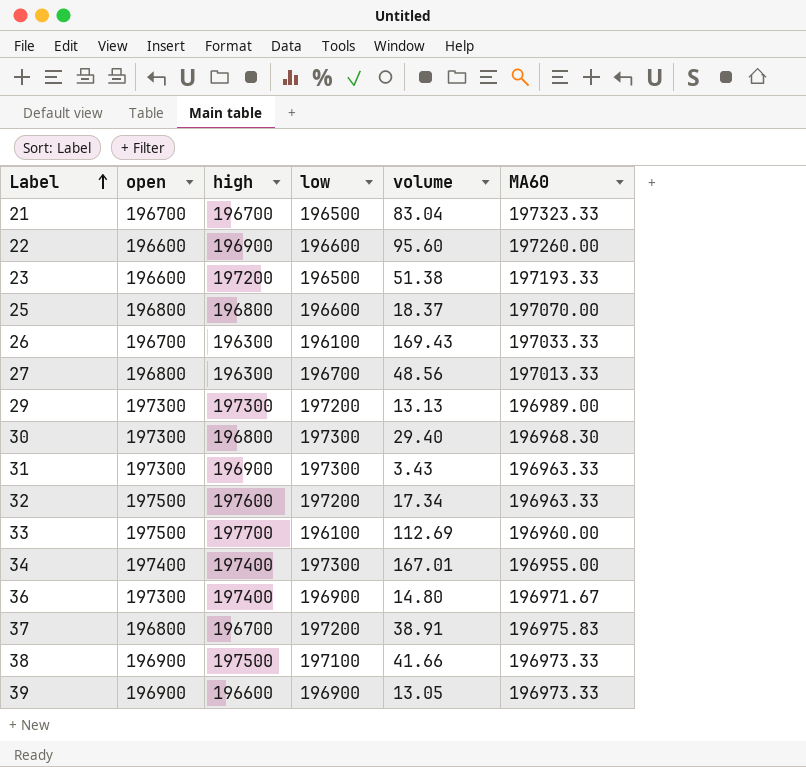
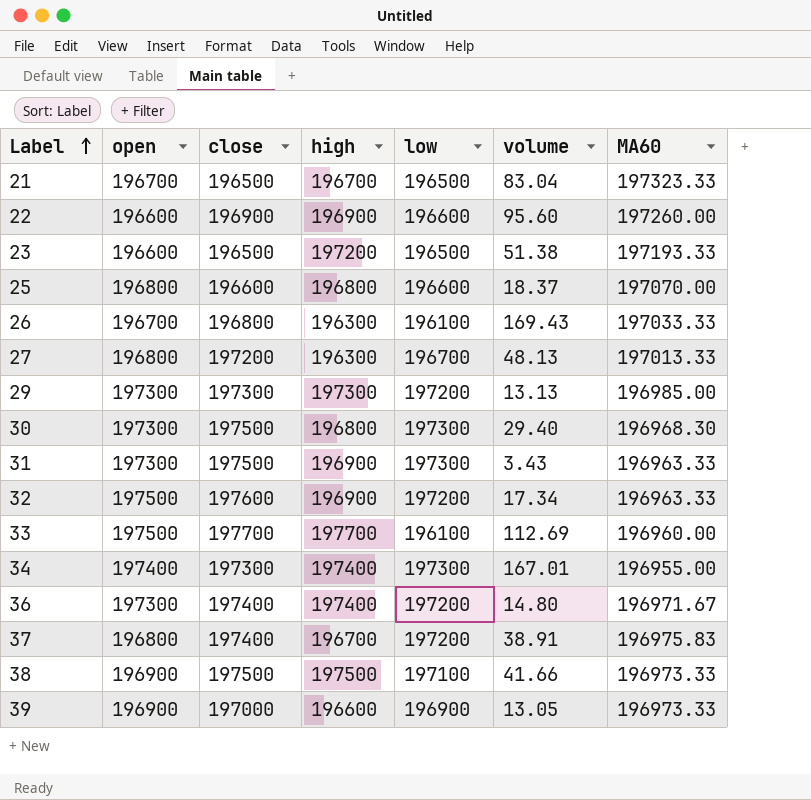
column close | position: none -> 3
27 | volume: 48.56 -> 48.13
29 | MA60: 196989.00 -> 196985.00
32 | high: 197600 -> 196900
36 | low: 196900 -> 197200

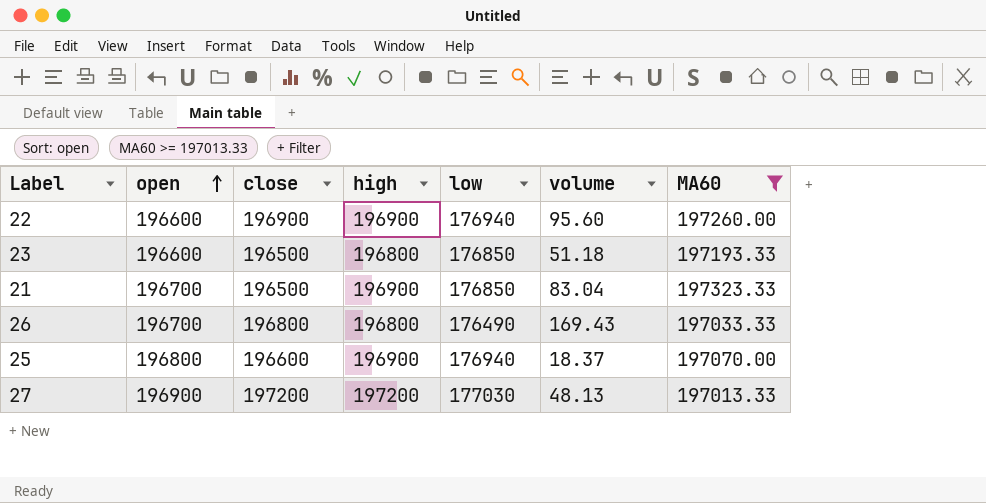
filter: none -> MA60 >= 197013.33
row order: Label ascending -> open ascending
22 | low: 196600 -> 176940
23 | high: 197200 -> 196800
23 | low: 196500 -> 176850
23 | volume: 51.38 -> 51.18
21 | high: 196700 -> 196900
21 | low: 196500 -> 176850
26 | high: 196300 -> 196800
26 | low: 196100 -> 176490
25 | high: 196800 -> 196900
25 | low: 196600 -> 176940
27 | open: 196800 -> 196900
27 | high: 196300 -> 197200
27 | low: 196700 -> 177030

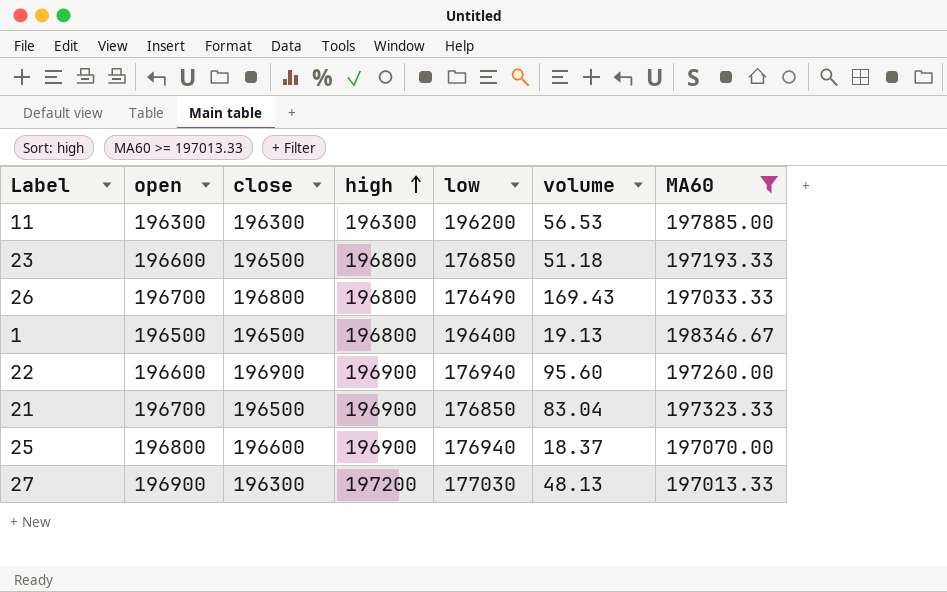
row order: open ascending -> high ascending
row 11: none -> 196300 | 196300 | 196300 | 196200 | 56.53 | 197885.00
row 1: none -> 196500 | 196500 | 196800 | 196400 | 19.13 | 198346.67
27 | close: 197200 -> 196300

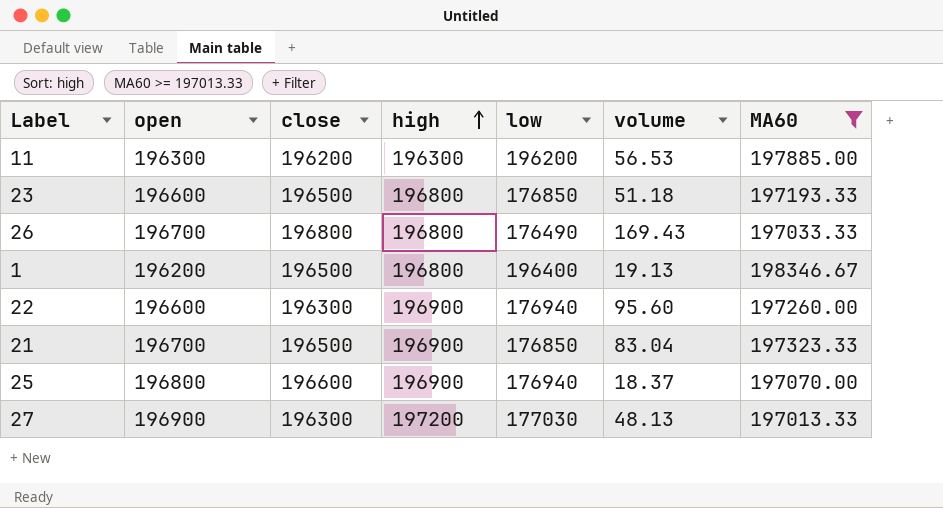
11 | close: 196300 -> 196200
1 | open: 196500 -> 196200
22 | close: 196900 -> 196300

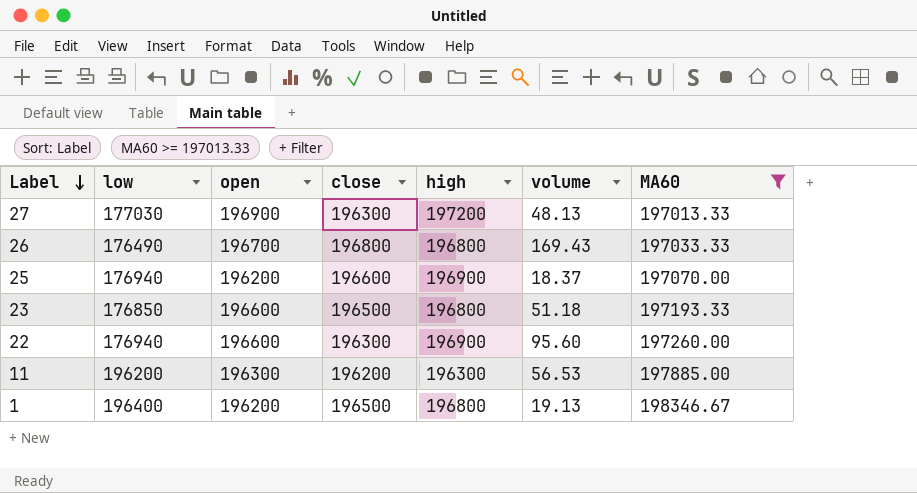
row order: high ascending -> Label descending
column low | position: 5 -> 2
row 21: 196700 | 196500 | 196900 | 176850 | 83.04 | 197323.33 -> none
25 | open: 196800 -> 196200

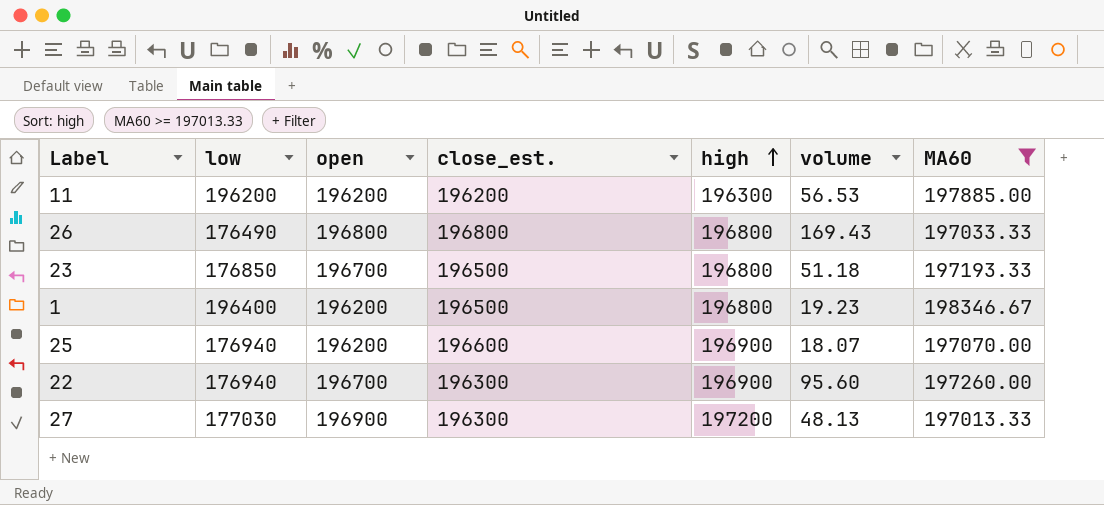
row order: Label descending -> high ascending
column name: close -> close_est.
11 | open: 196300 -> 196200
26 | open: 196700 -> 196800
23 | open: 196600 -> 196700
1 | volume: 19.13 -> 19.23
25 | volume: 18.37 -> 18.07
22 | open: 196600 -> 196700

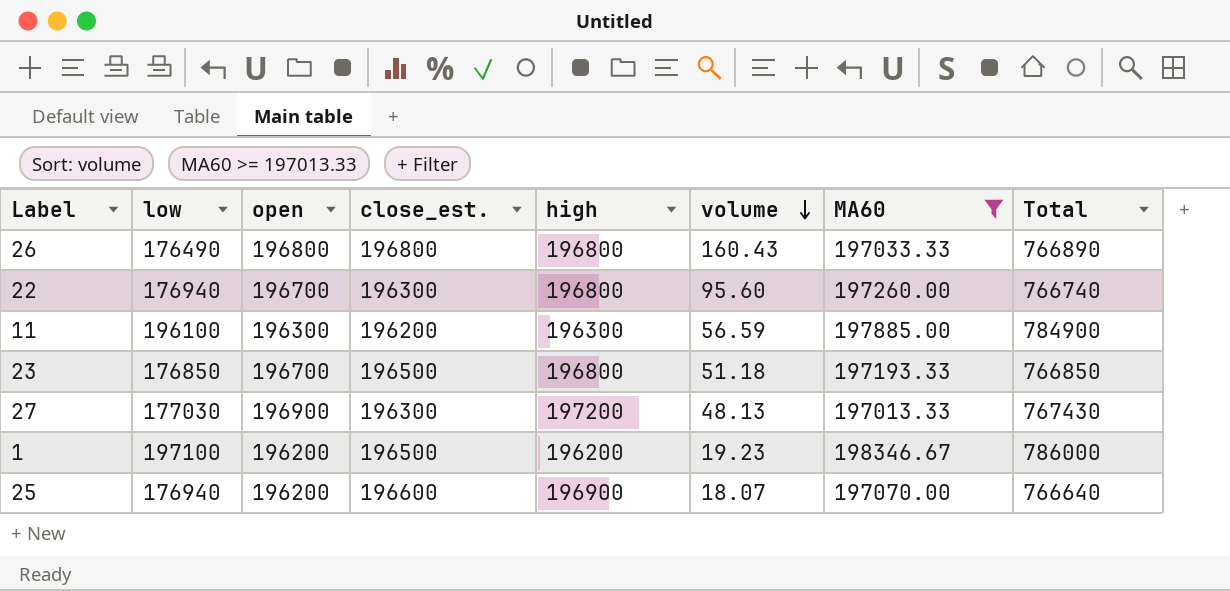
row order: high ascending -> volume descending
column Total | formula: none -> [low] + [open] + [close_est.] + [high]
26 | volume: 169.43 -> 160.43
22 | high: 196900 -> 196800
11 | low: 196200 -> 196100
11 | open: 196200 -> 196300
11 | volume: 56.53 -> 56.59
1 | low: 196400 -> 197100
1 | high: 196800 -> 196200

